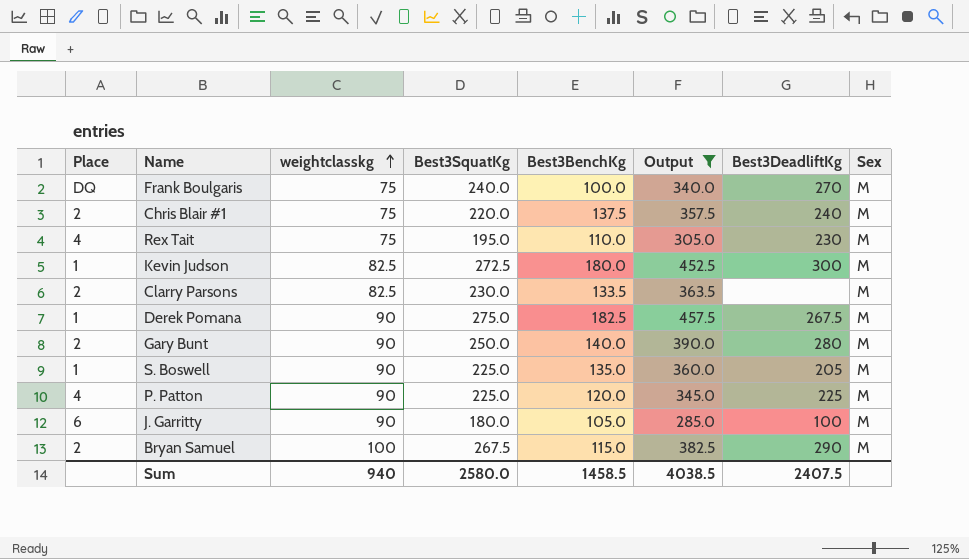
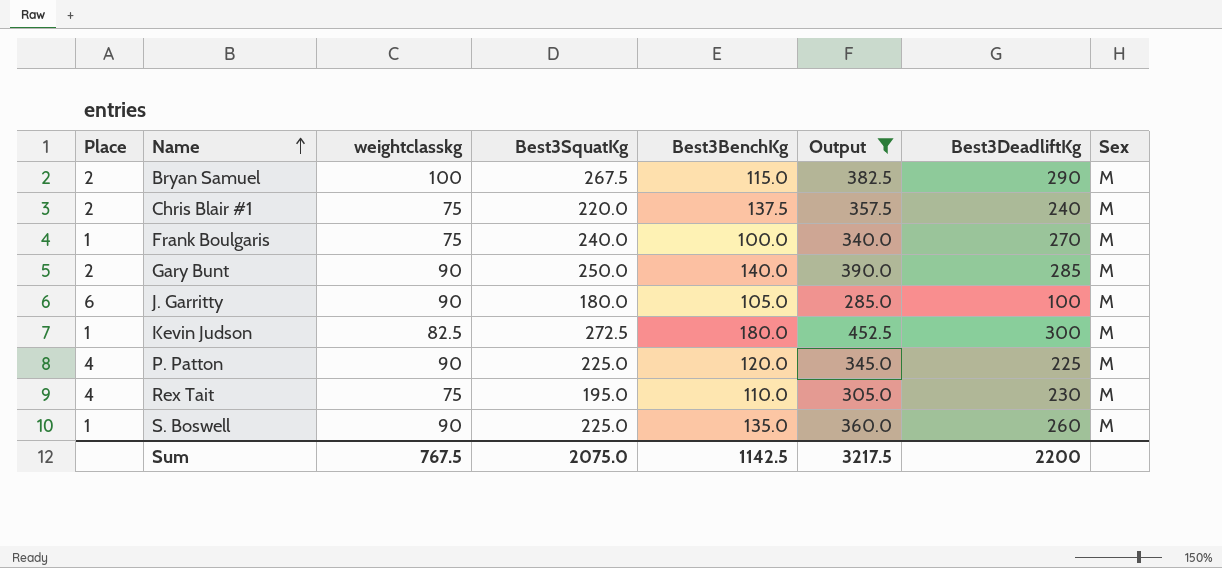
row order: weightclasskg ascending -> Name ascending
row Clarry Parsons: 2 | 82.5 | 230.0 | 133.5 | 363.5 | none | M -> none
row Derek Pomana: 1 | 90 | 275.0 | 182.5 | 457.5 | 267.5 | M -> none
Frank Boulgaris | Place: DQ -> 1
Gary Bunt | Best3DeadliftKg: 280 -> 285
S. Boswell | Best3DeadliftKg: 205 -> 260
Sum | weightclasskg: 940 -> 767.5
Sum | Best3SquatKg: 2580.0 -> 2075.0
Sum | Best3BenchKg: 1458.5 -> 1142.5
Sum | Output: 4038.5 -> 3217.5
Sum | Best3DeadliftKg: 2407.5 -> 2200

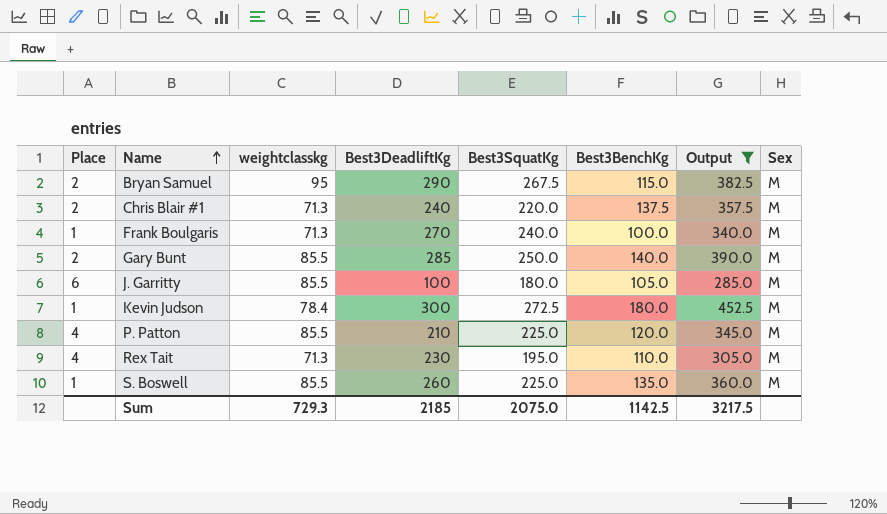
column Best3DeadliftKg | position: 7 -> 4
Bryan Samuel | weightclasskg: 100 -> 95
Chris Blair #1 | weightclasskg: 75 -> 71.3
Frank Boulgaris | weightclasskg: 75 -> 71.3
Gary Bunt | weightclasskg: 90 -> 85.5
J. Garritty | weightclasskg: 90 -> 85.5
Kevin Judson | weightclasskg: 82.5 -> 78.4
P. Patton | weightclasskg: 90 -> 85.5
P. Patton | Best3DeadliftKg: 225 -> 210
Rex Tait | weightclasskg: 75 -> 71.3
S. Boswell | weightclasskg: 90 -> 85.5
Sum | weightclasskg: 767.5 -> 729.3
Sum | Best3DeadliftKg: 2200 -> 2185

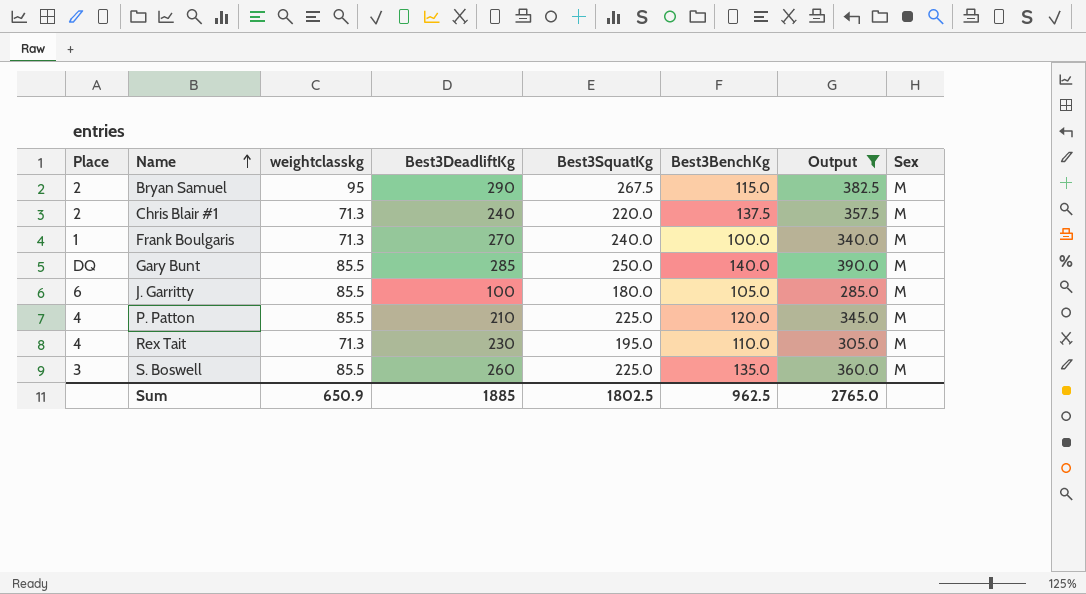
row Kevin Judson: 1 | 78.4 | 300 | 272.5 | 180.0 | 452.5 | M -> none
Gary Bunt | Place: 2 -> DQ
S. Boswell | Place: 1 -> 3
Sum | weightclasskg: 729.3 -> 650.9
Sum | Best3DeadliftKg: 2185 -> 1885
Sum | Best3SquatKg: 2075.0 -> 1802.5
Sum | Best3BenchKg: 1142.5 -> 962.5
Sum | Output: 3217.5 -> 2765.0

